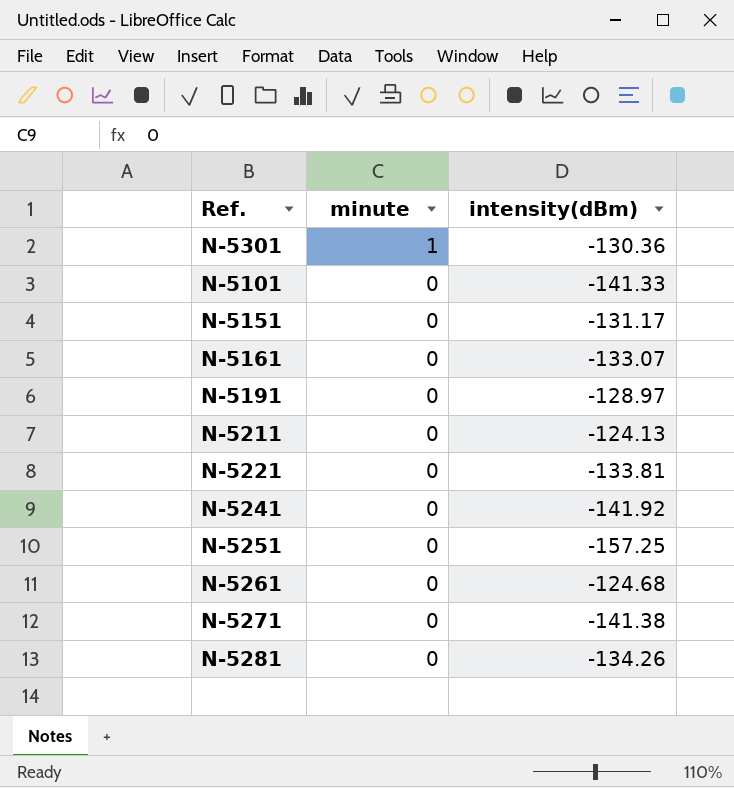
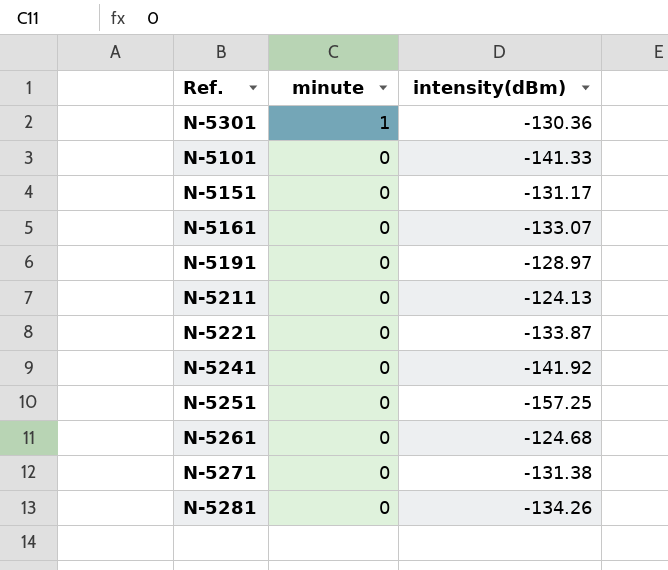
N-5221 | intensity(dBm): -133.81 -> -133.87
N-5271 | intensity(dBm): -141.38 -> -131.38

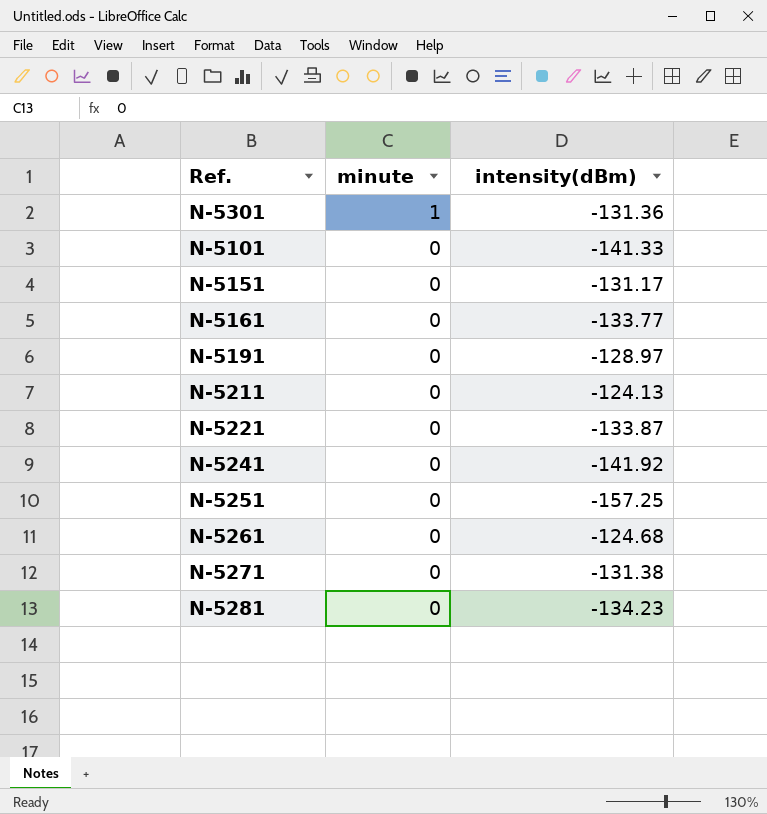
N-5301 | intensity(dBm): -130.36 -> -131.36
N-5161 | intensity(dBm): -133.07 -> -133.77
N-5281 | intensity(dBm): -134.26 -> -134.23

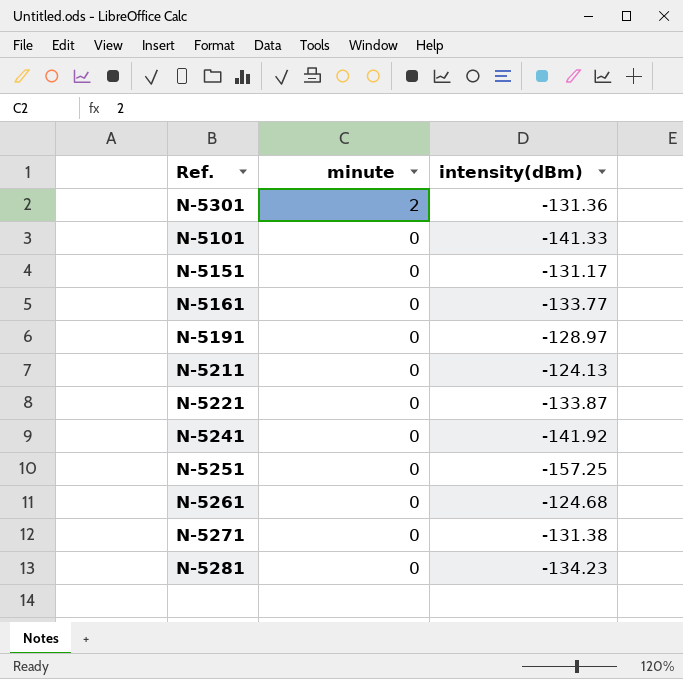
N-5301 | minute: 1 -> 2

